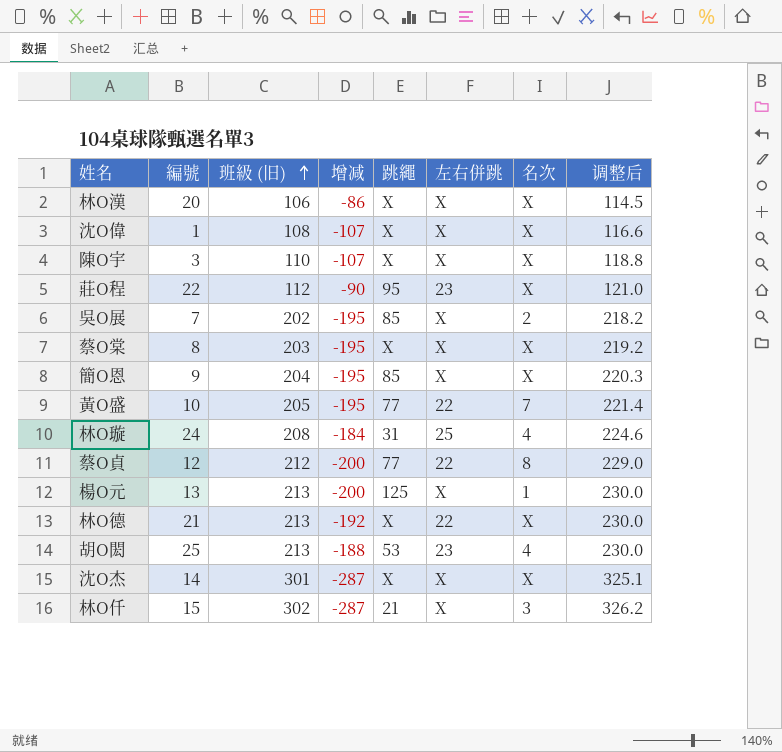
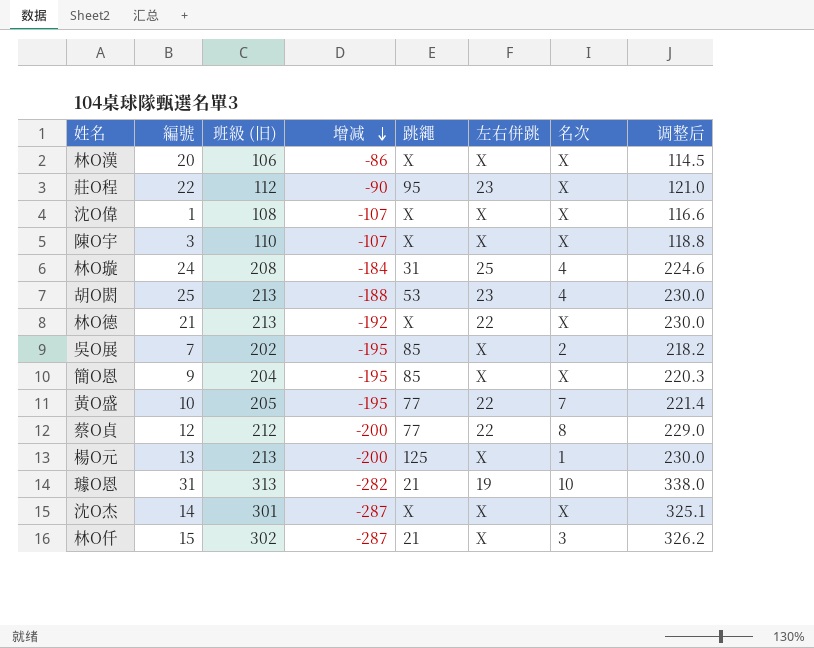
row order: 班級 (旧) ascending -> 增减 descending
row 蔡O棠: 8 | 203 | -195 | X | X | X | 219.2 -> none
row 璩O恩: none -> 31 | 313 | -282 | 21 | 19 | 10 | 338.0

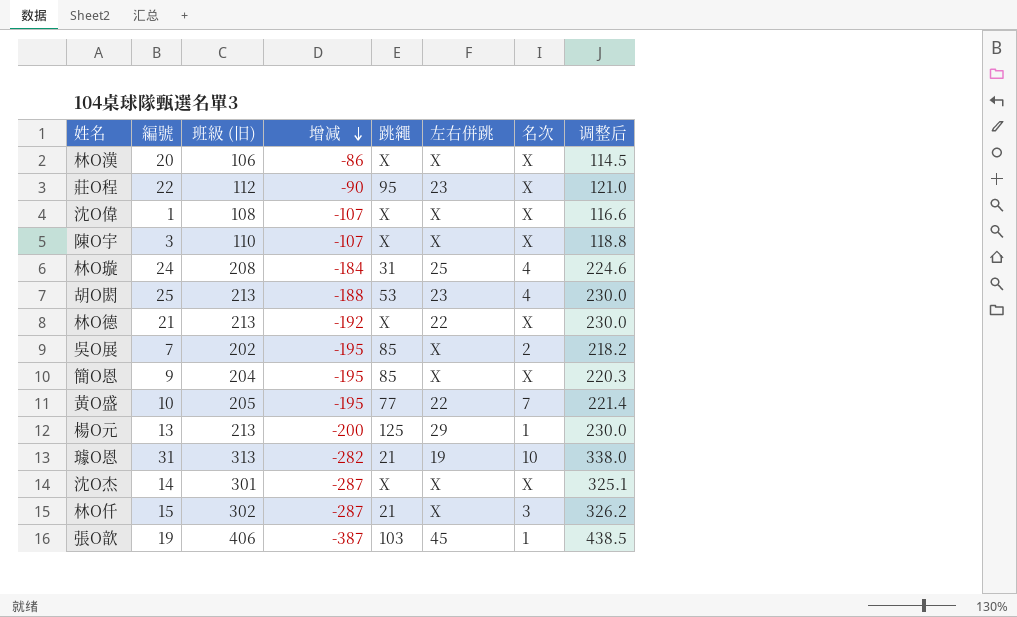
row 蔡O貞: 12 | 212 | -200 | 77 | 22 | 8 | 229.0 -> none
楊O元 | 左右併跳: X -> 29
row 張O歆: none -> 19 | 406 | -387 | 103 | 45 | 1 | 438.5

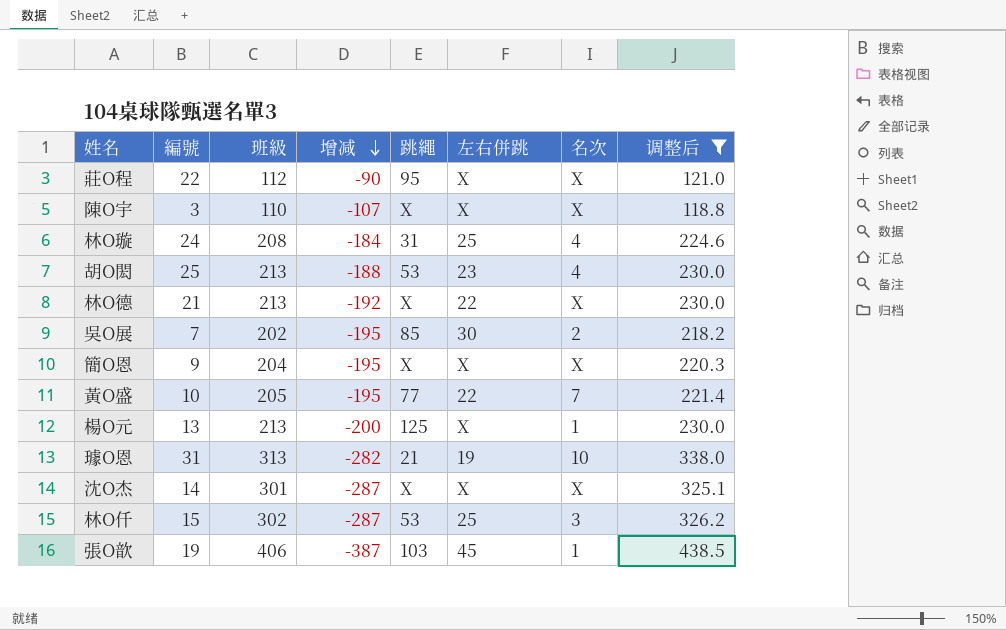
filter: none -> 调整后 >= 118.8
column name: 班級 (旧) -> 班級
莊O程 | 左右併跳: 23 -> X
吳O展 | 左右併跳: X -> 30
簡O恩 | 跳繩: 85 -> X
楊O元 | 左右併跳: 29 -> X
林O仟 | 跳繩: 21 -> 53
林O仟 | 左右併跳: X -> 25

